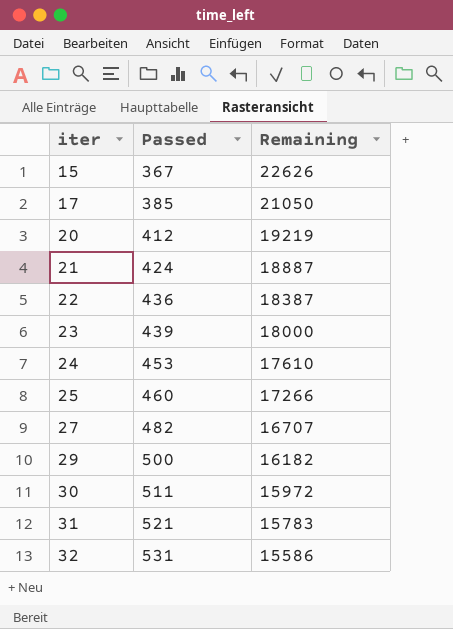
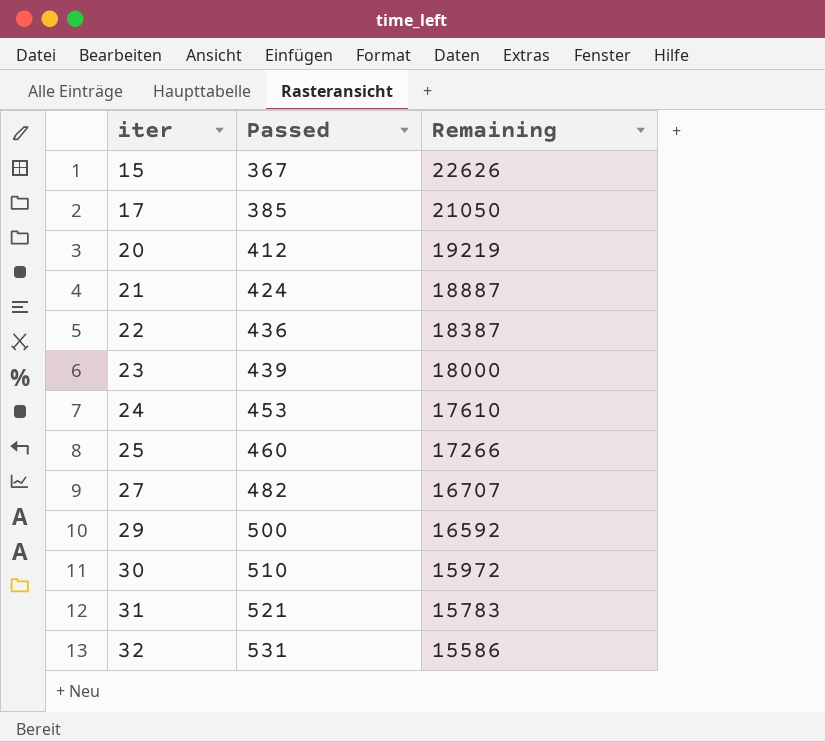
29 | Remaining: 16182 -> 16592
30 | Passed: 511 -> 510

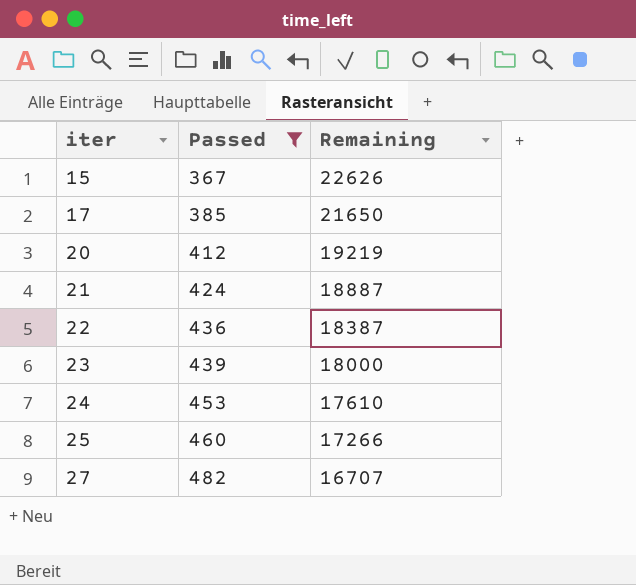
filter: none -> Passed <= 482
17 | Remaining: 21050 -> 21650

